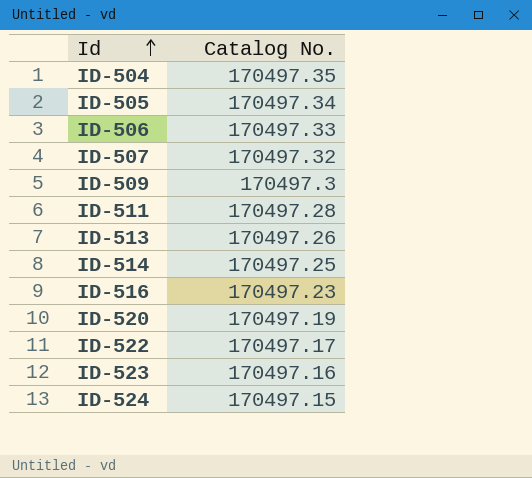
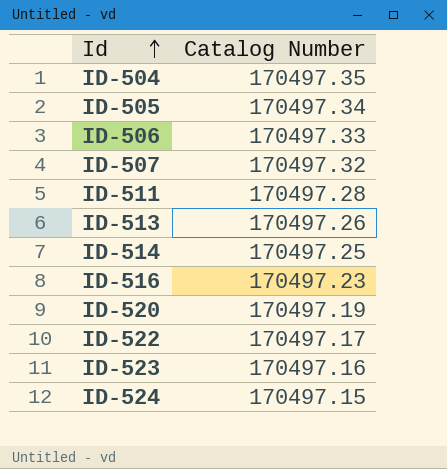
column name: Catalog No. -> Catalog Number
row ID-509: 170497.3 -> none

